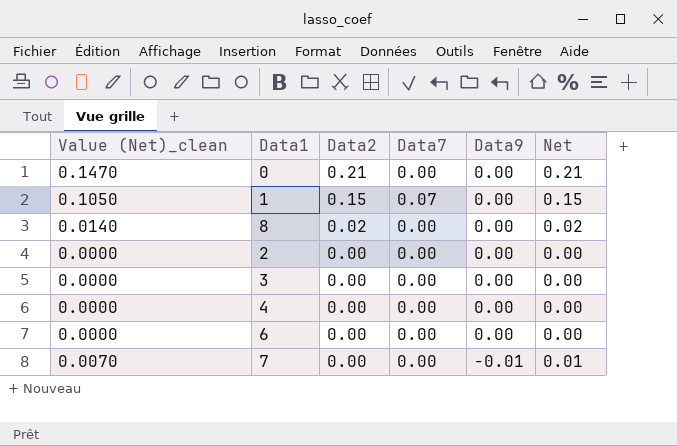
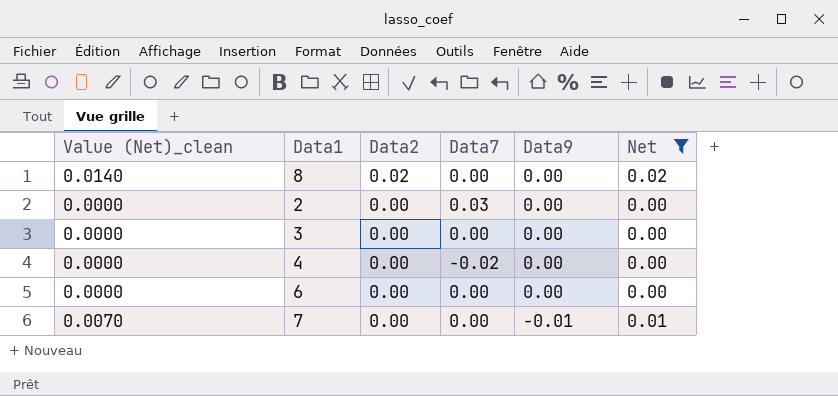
filter: none -> Net <= 0.02
2 | Data7: 0.00 -> 0.03
4 | Data7: 0.00 -> -0.02

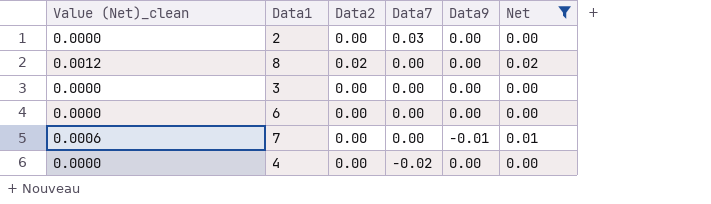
row order: Data2 descending -> Data7 descending
column Value (Net)_clean | formula: [Net] * 0.7 -> [Net] * 0.06

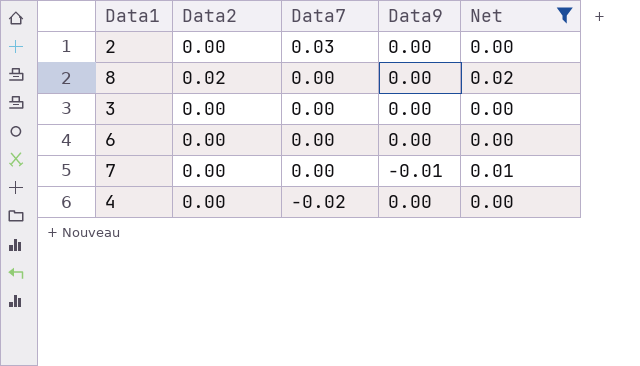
column Value (Net)_clean | formula: [Net] * 0.06 -> none

